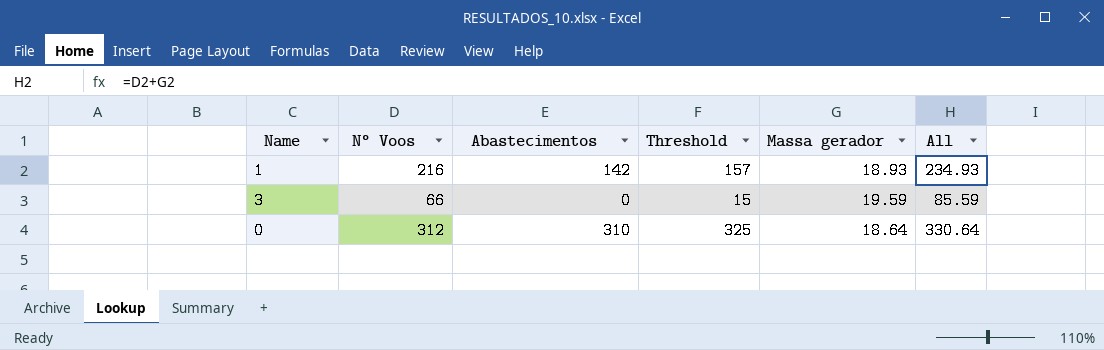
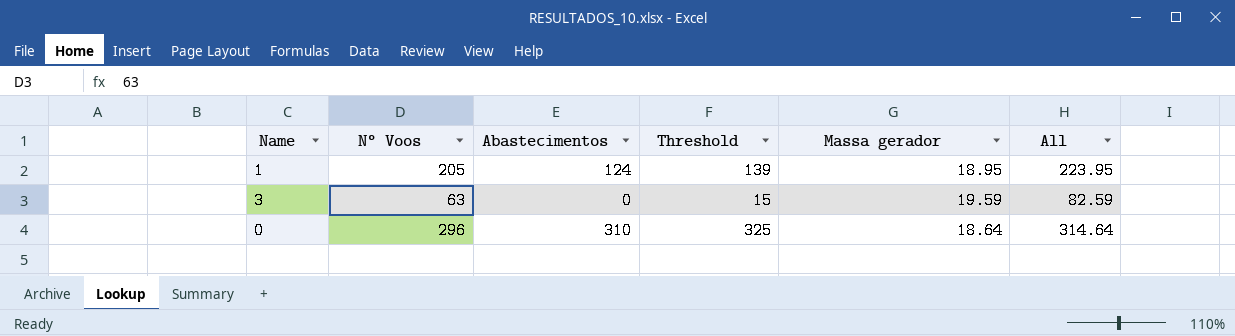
1 | N° Voos: 216 -> 205
1 | Abastecimentos: 142 -> 124
1 | Threshold: 157 -> 139
1 | Massa gerador: 18.93 -> 18.95
1 | All: 234.93 -> 223.95
3 | N° Voos: 66 -> 63
3 | All: 85.59 -> 82.59
0 | N° Voos: 312 -> 296
0 | All: 330.64 -> 314.64

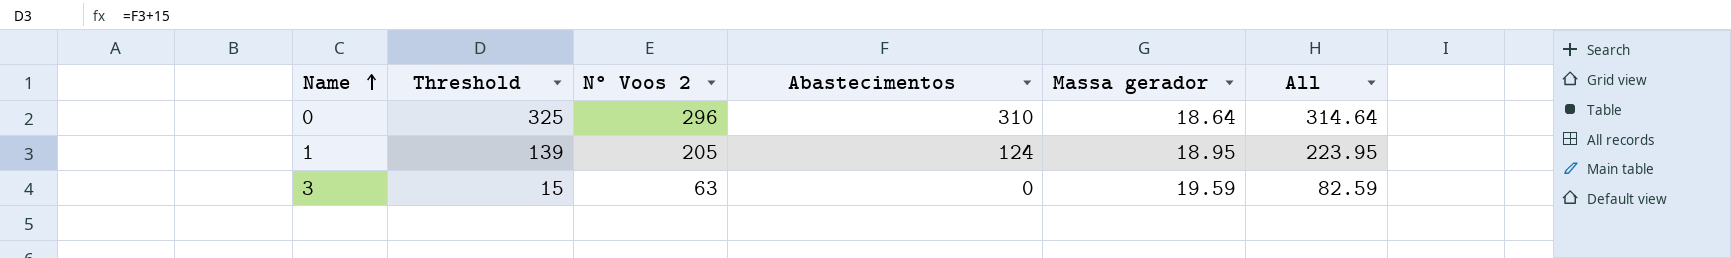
row order: none -> Name ascending
column Threshold | position: 4 -> 2
column name: N° Voos -> N° Voos 2

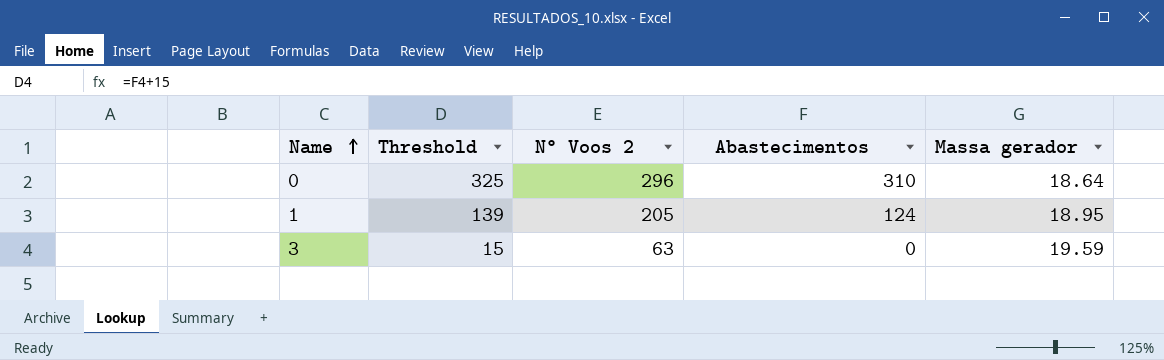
column All | formula: [N° Voos 2] + [Massa gerador] -> none

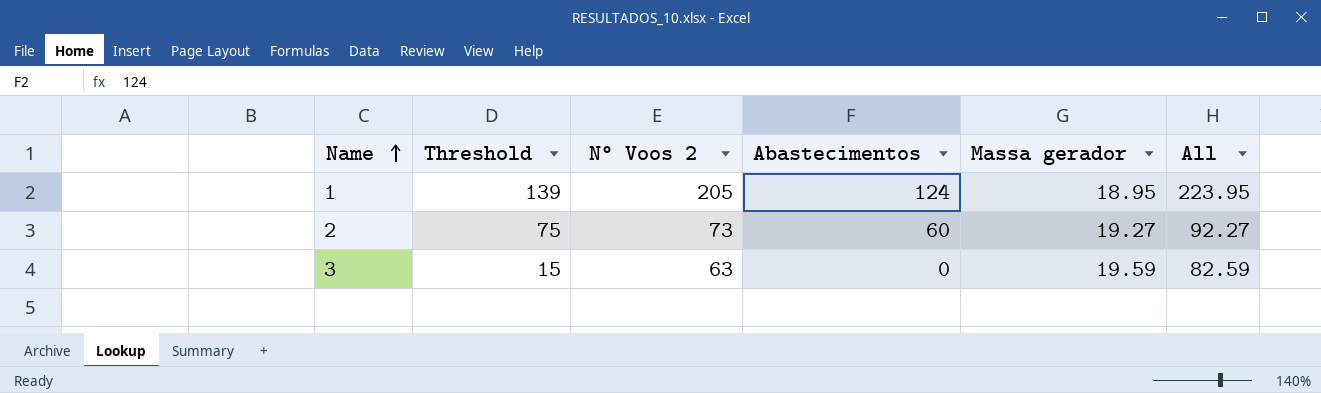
column All | formula: none -> [N° Voos 2] + [Massa gerador]
row 0: 325 | 296 | 310 | 18.64 -> none
row 2: none -> 75 | 73 | 60 | 19.27 | 92.27

